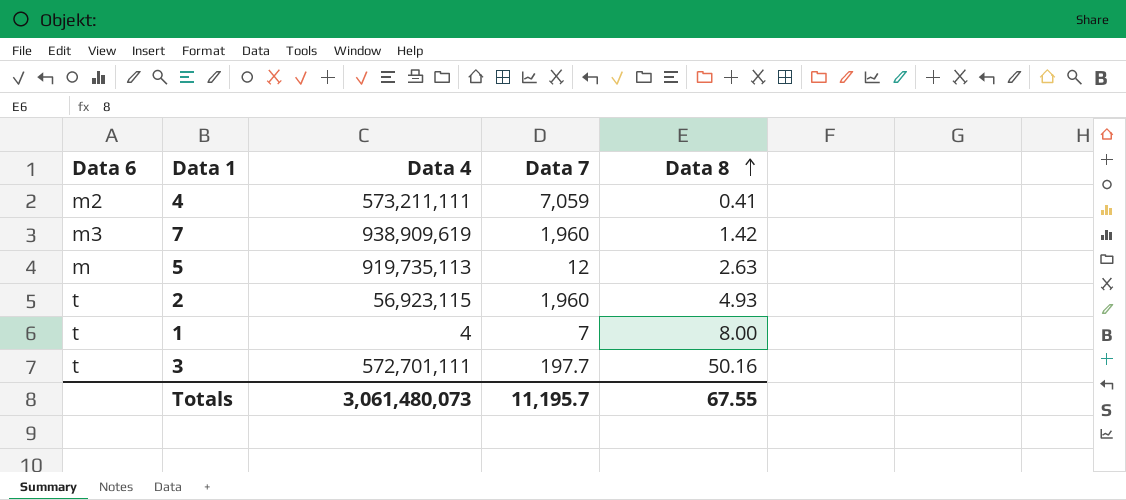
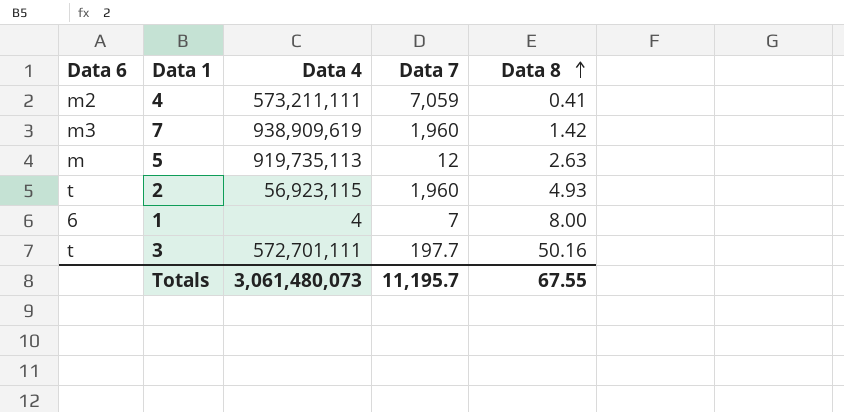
1 | Data 6: t -> 6

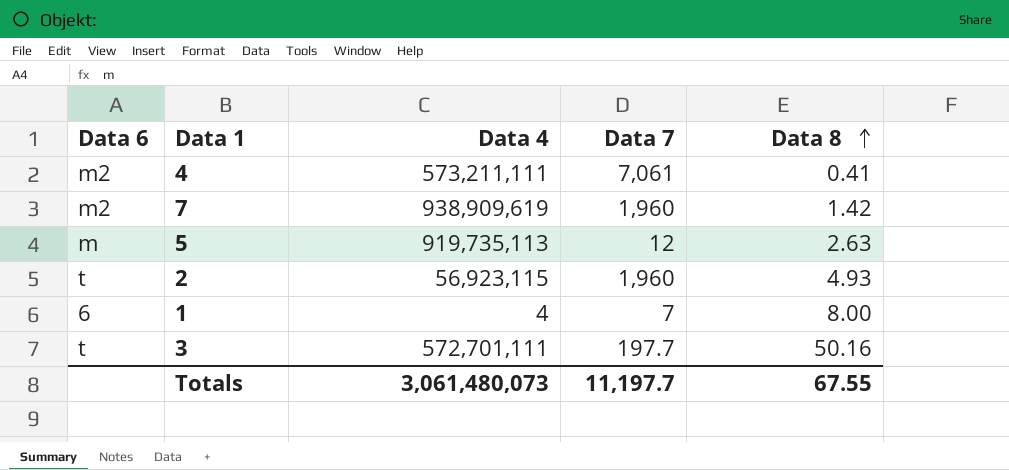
4 | Data 7: 7,059 -> 7,061
7 | Data 6: m3 -> m2
Totals | Data 7: 11,195.7 -> 11,197.7

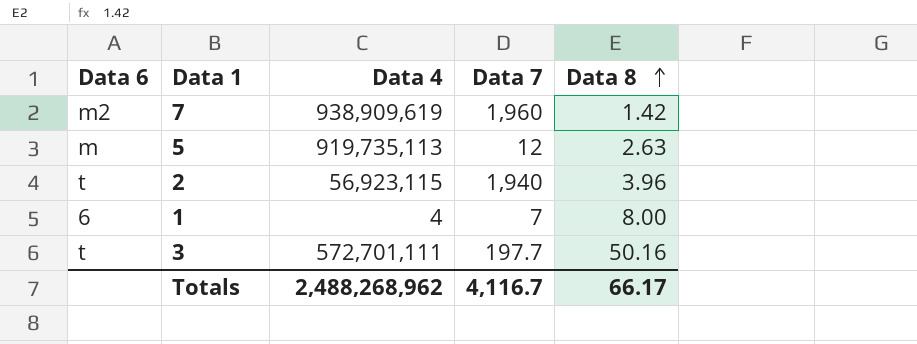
row 4: m2 | 573,211,111 | 7,061 | 0.41 -> none
2 | Data 7: 1,960 -> 1,940
2 | Data 8: 4.93 -> 3.96
Totals | Data 4: 3,061,480,073 -> 2,488,268,962
Totals | Data 7: 11,197.7 -> 4,116.7
Totals | Data 8: 67.55 -> 66.17

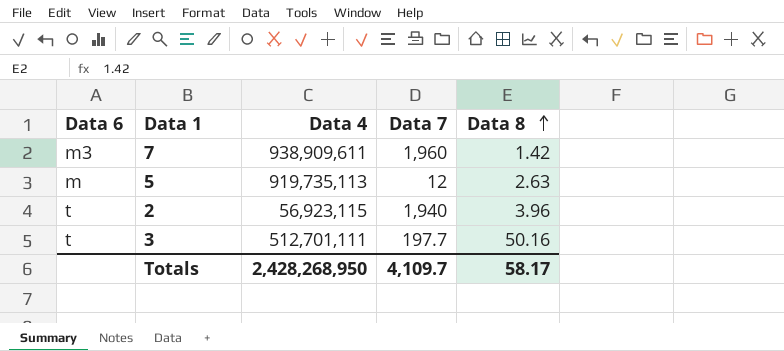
row 1: 6 | 4 | 7 | 8.00 -> none
7 | Data 6: m2 -> m3
7 | Data 4: 938,909,619 -> 938,909,611
3 | Data 4: 572,701,111 -> 512,701,111
Totals | Data 4: 2,488,268,962 -> 2,428,268,950
Totals | Data 7: 4,116.7 -> 4,109.7
Totals | Data 8: 66.17 -> 58.17

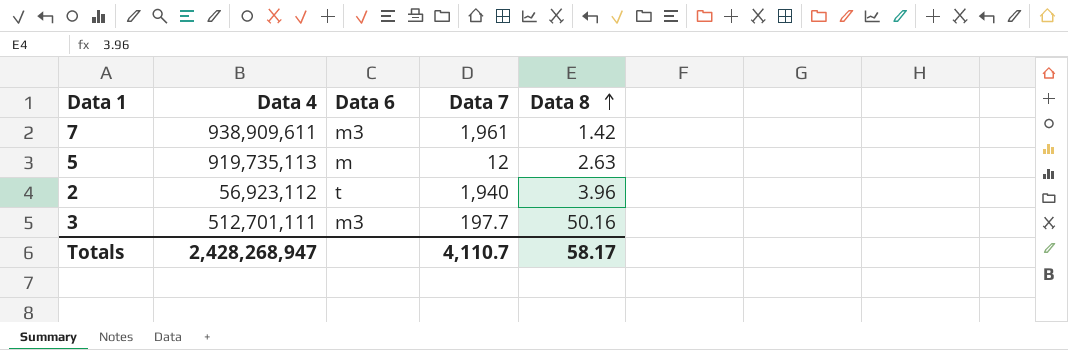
column Data 6 | position: 1 -> 3
7 | Data 7: 1,960 -> 1,961
2 | Data 4: 56,923,115 -> 56,923,112
3 | Data 6: t -> m3
Totals | Data 4: 2,428,268,950 -> 2,428,268,947
Totals | Data 7: 4,109.7 -> 4,110.7

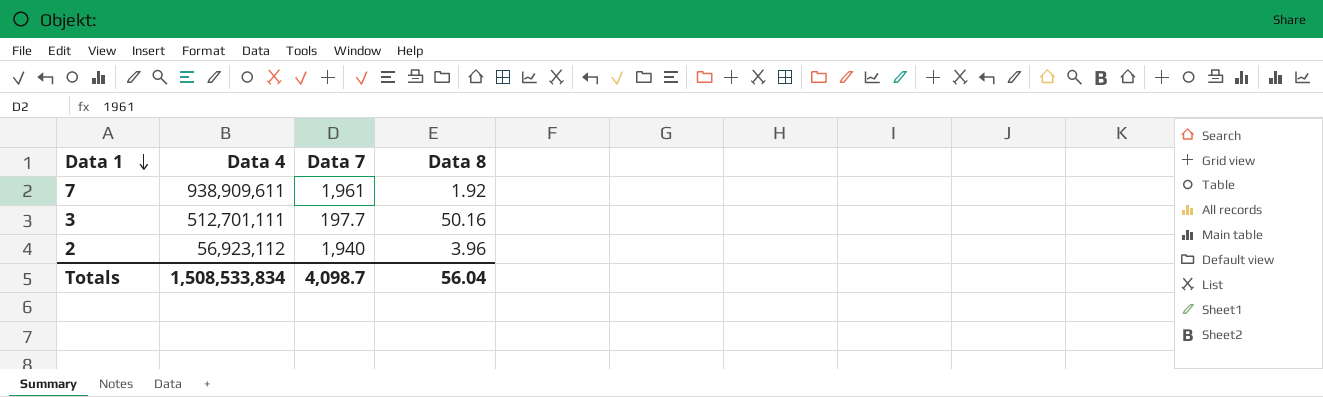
row order: Data 8 ascending -> Data 1 descending
column Data 6 | position: 3 -> none
row 5: 919,735,113 | m | 12 | 2.63 -> none
7 | Data 8: 1.42 -> 1.92
Totals | Data 4: 2,428,268,947 -> 1,508,533,834
Totals | Data 7: 4,110.7 -> 4,098.7
Totals | Data 8: 58.17 -> 56.04

